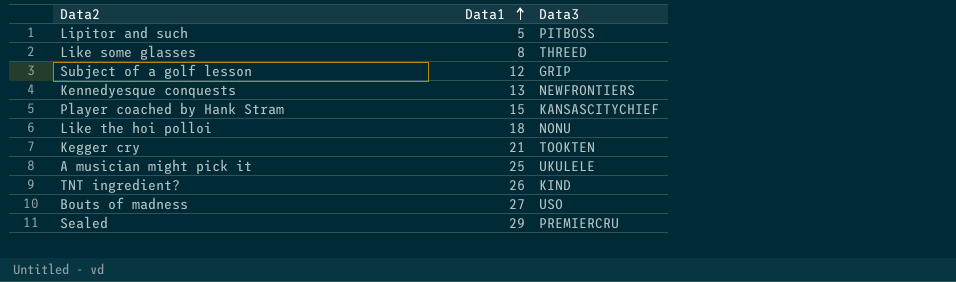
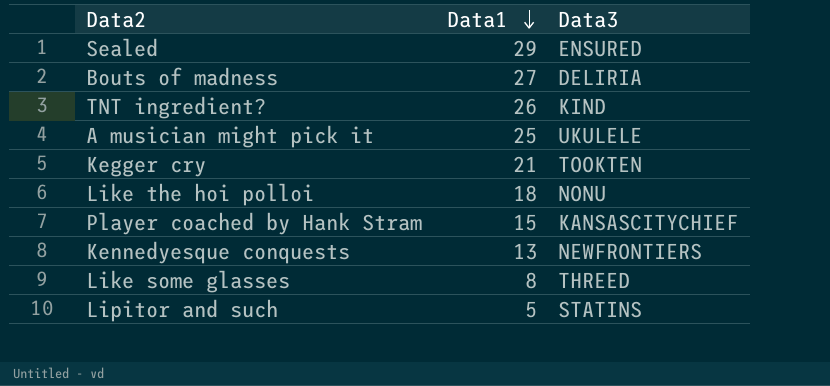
row order: Data1 ascending -> Data1 descending
row Subject of a golf lesson: 12 | GRIP -> none
Sealed | Data3: PREMIERCRU -> ENSURED
Bouts of madness | Data3: USO -> DELIRIA
Lipitor and such | Data3: PITBOSS -> STATINS

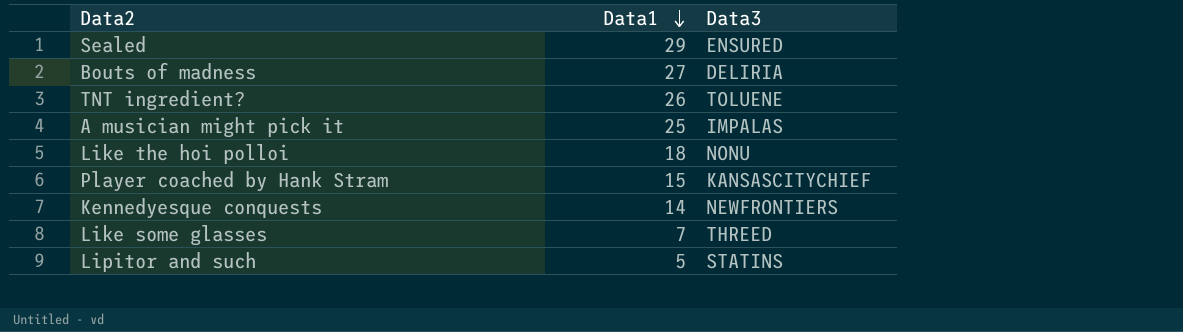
row Kegger cry: 21 | TOOKTEN -> none
TNT ingredient? | Data3: KIND -> TOLUENE
A musician might pick it | Data3: UKULELE -> IMPALAS
Kennedyesque conquests | Data1: 13 -> 14
Like some glasses | Data1: 8 -> 7

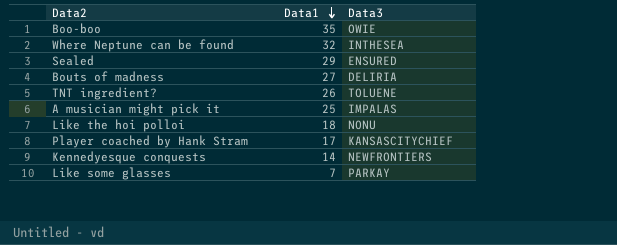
row Lipitor and such: 5 | STATINS -> none
row Boo-boo: none -> 35 | OWIE
row Where Neptune can be found: none -> 32 | INTHESEA
Player coached by Hank Stram | Data1: 15 -> 17
Like some glasses | Data3: THREED -> PARKAY

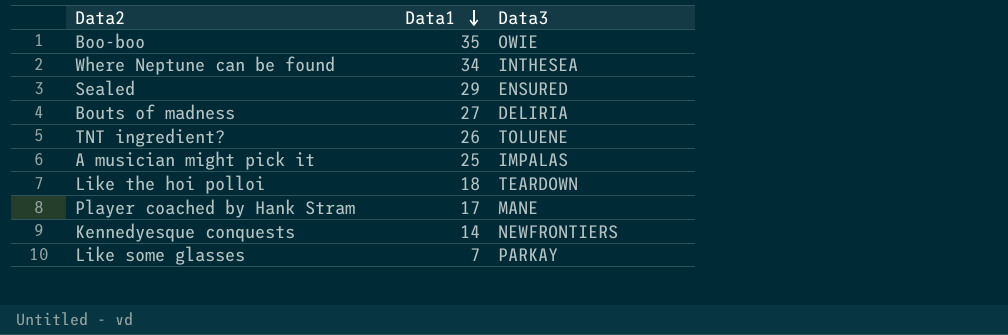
Where Neptune can be found | Data1: 32 -> 34
Like the hoi polloi | Data3: NONU -> TEARDOWN
Player coached by Hank Stram | Data3: KANSASCITYCHIEF -> MANE

